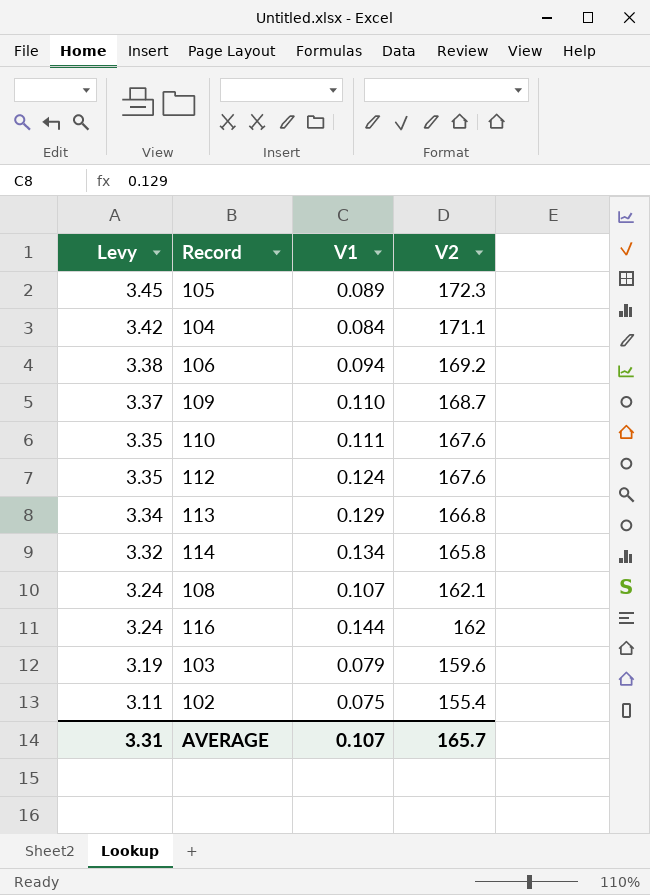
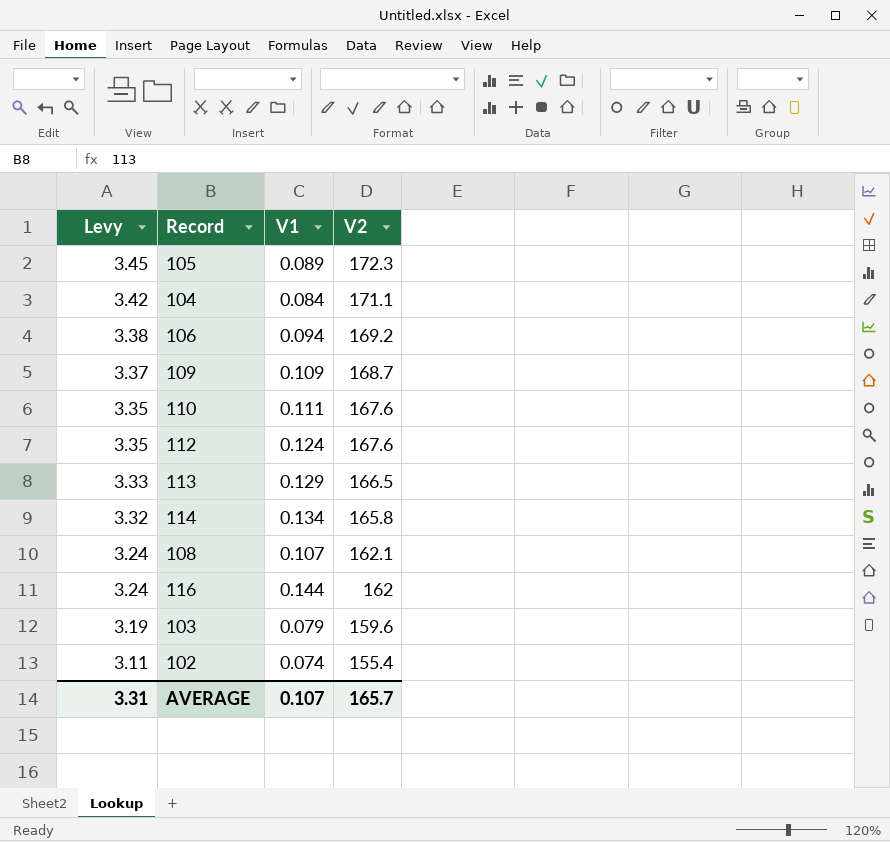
109 | V1: 0.110 -> 0.109
113 | Levy: 3.34 -> 3.33
113 | V2: 166.8 -> 166.5
102 | V1: 0.075 -> 0.074

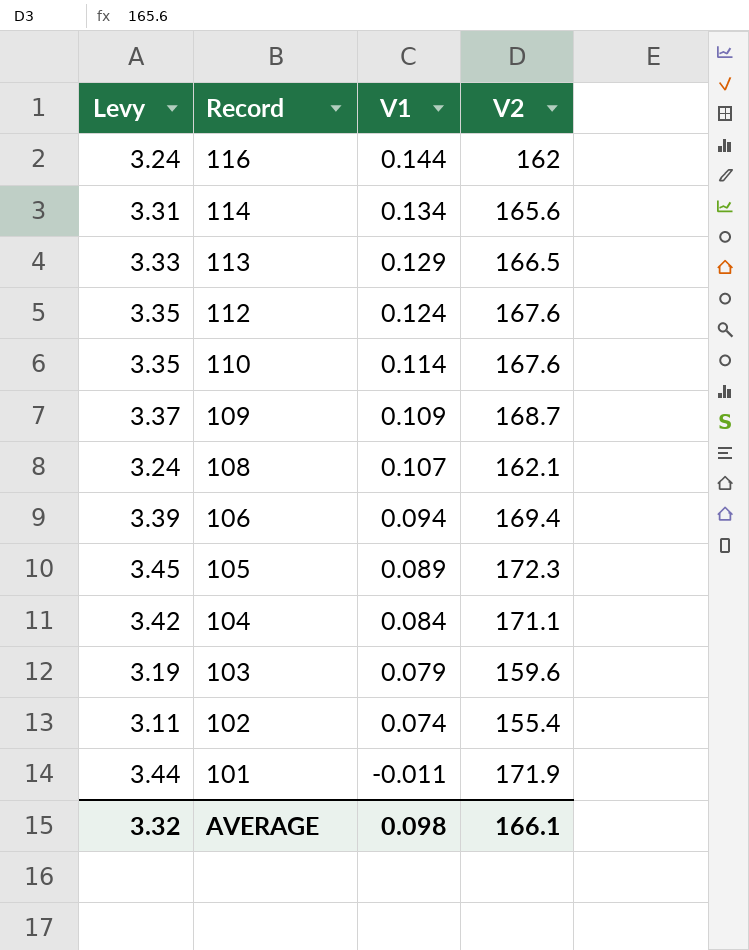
row order: Levy descending -> Record descending
114 | Levy: 3.32 -> 3.31
114 | V2: 165.8 -> 165.6
110 | V1: 0.111 -> 0.114
106 | Levy: 3.38 -> 3.39
106 | V2: 169.2 -> 169.4
row 101: none -> 3.44 | -0.011 | 171.9
AVERAGE | Levy: 3.31 -> 3.32
AVERAGE | V1: 0.107 -> 0.098
AVERAGE | V2: 165.7 -> 166.1

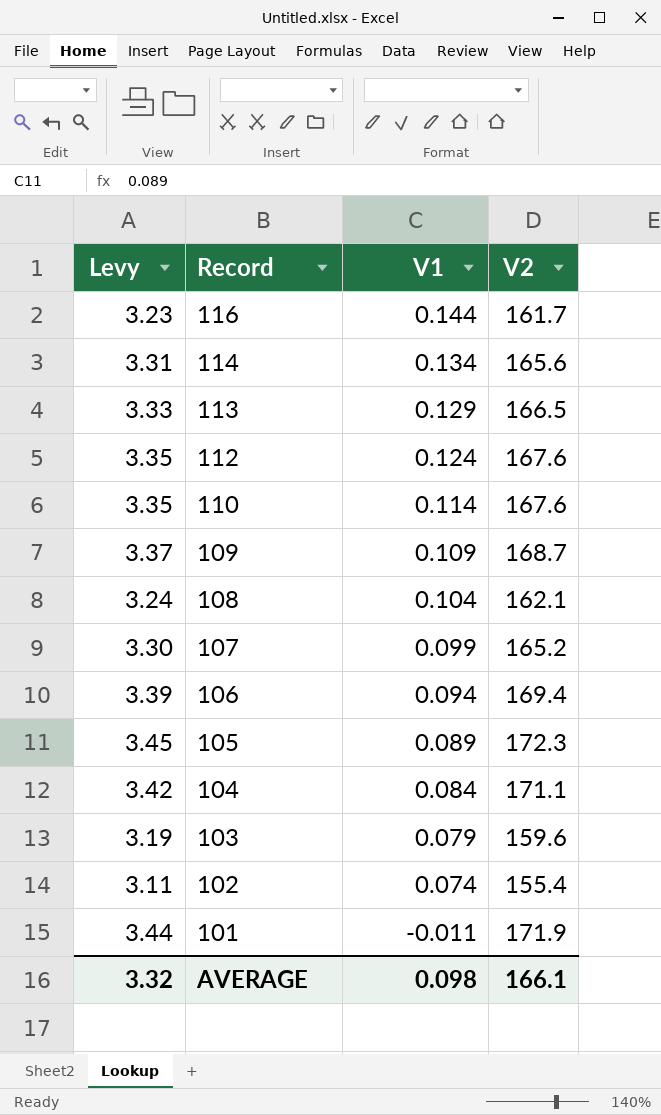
116 | Levy: 3.24 -> 3.23
116 | V2: 162 -> 161.7
108 | V1: 0.107 -> 0.104
row 107: none -> 3.30 | 0.099 | 165.2

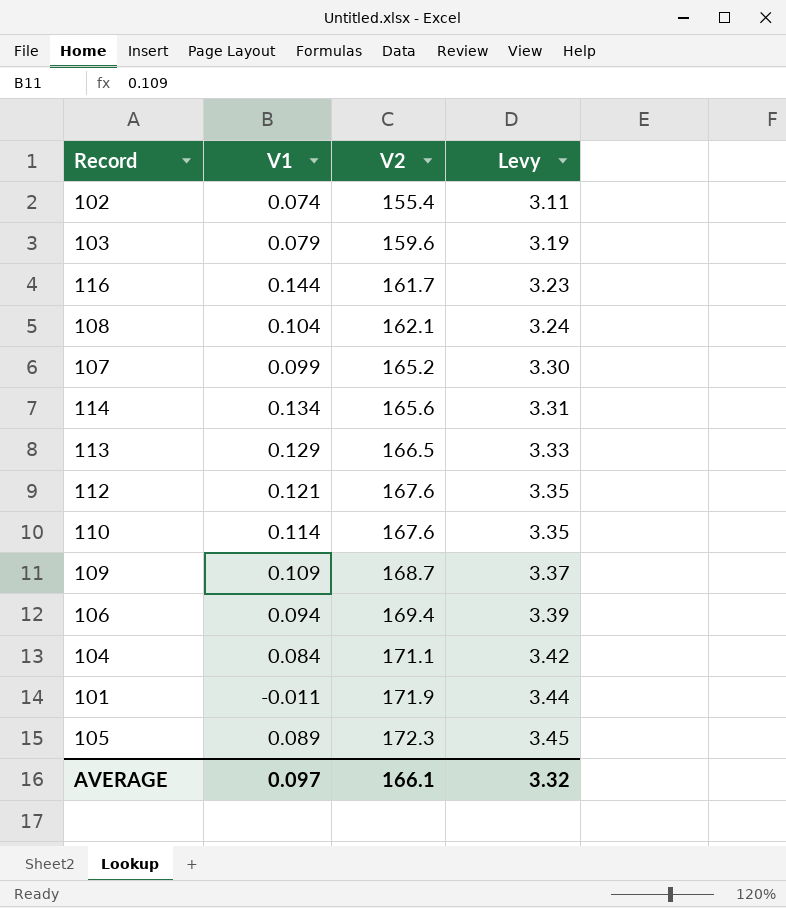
row order: Record descending -> V2 ascending
column Levy | position: 1 -> 4
112 | V1: 0.124 -> 0.121
AVERAGE | V1: 0.098 -> 0.097

